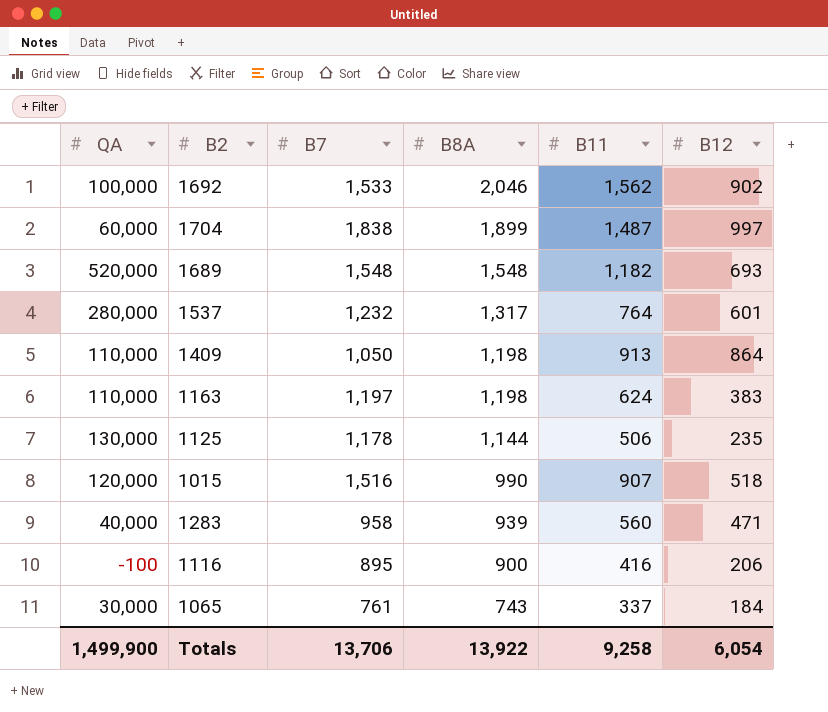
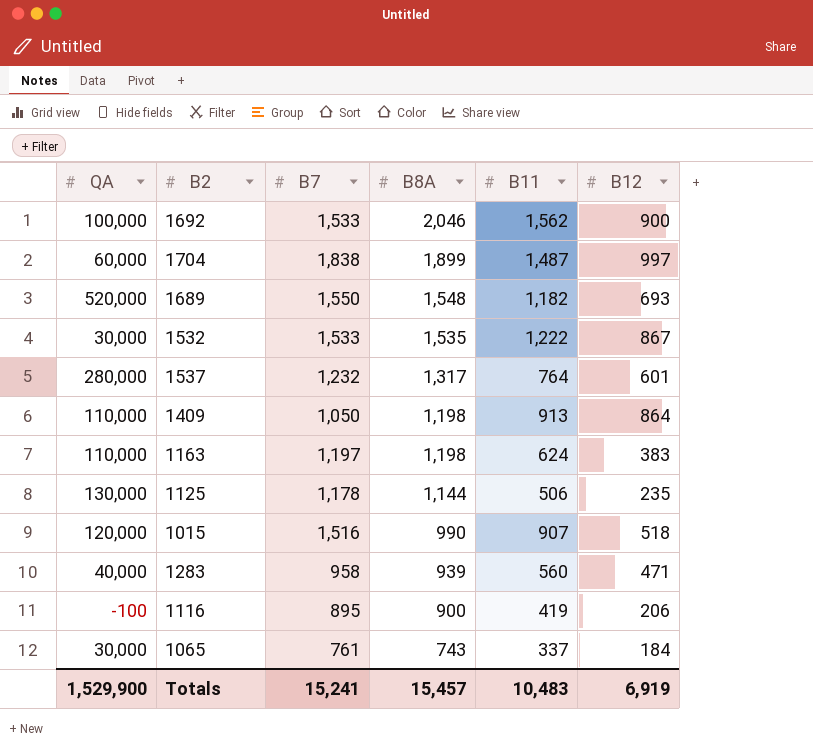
1692 | B12: 902 -> 900
1689 | B7: 1,548 -> 1,550
row 1532: none -> 30,000 | 1,533 | 1,535 | 1,222 | 867
1116 | B11: 416 -> 419
Totals | QA: 1,499,900 -> 1,529,900
Totals | B7: 13,706 -> 15,241
Totals | B8A: 13,922 -> 15,457
Totals | B11: 9,258 -> 10,483
Totals | B12: 6,054 -> 6,919

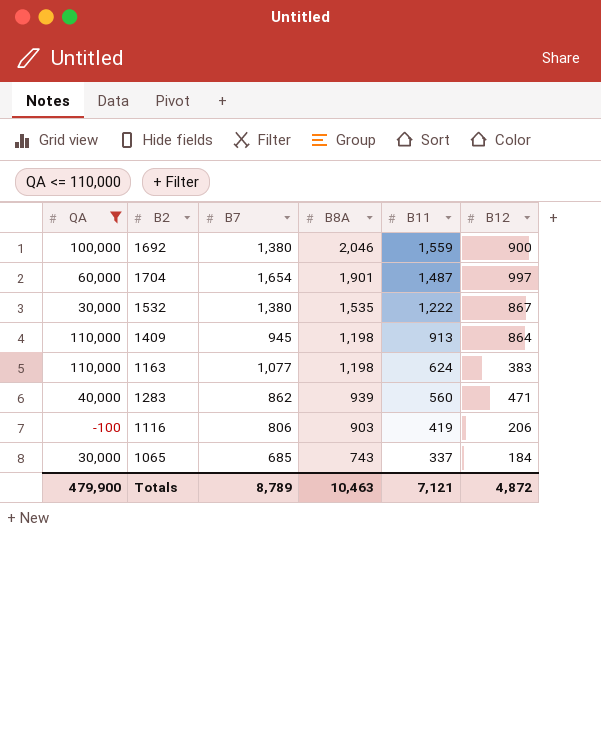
filter: none -> QA <= 110,000
1692 | B7: 1,533 -> 1,380
1692 | B11: 1,562 -> 1,559
1704 | B7: 1,838 -> 1,654
1704 | B8A: 1,899 -> 1,901
1532 | B7: 1,533 -> 1,380
1409 | B7: 1,050 -> 945
1163 | B7: 1,197 -> 1,077
1283 | B7: 958 -> 862
1116 | B7: 895 -> 806
1116 | B8A: 900 -> 903
1065 | B7: 761 -> 685
Totals | QA: 1,529,900 -> 479,900
Totals | B7: 15,241 -> 8,789
Totals | B8A: 15,457 -> 10,463
Totals | B11: 10,483 -> 7,121
Totals | B12: 6,919 -> 4,872

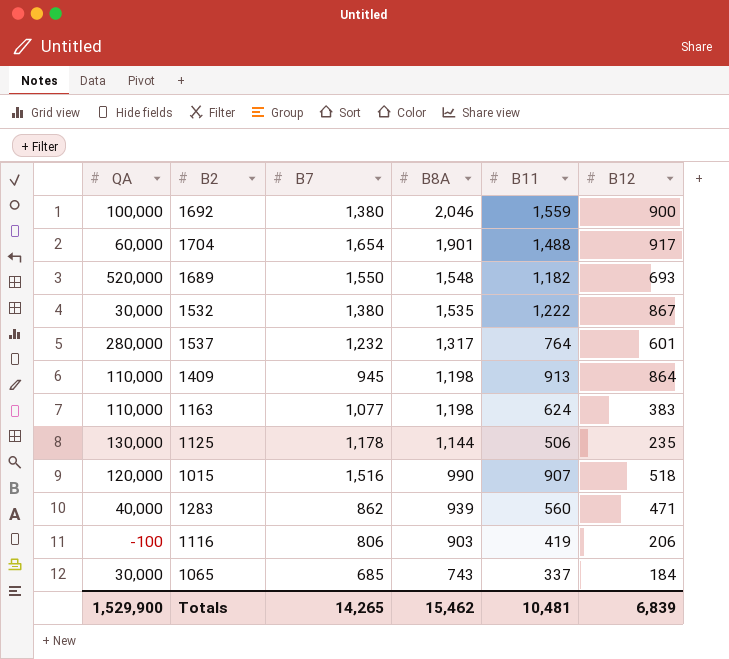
filter: QA <= 110,000 -> none
1704 | B11: 1,487 -> 1,488
1704 | B12: 997 -> 917
Totals | QA: 479,900 -> 1,529,900
Totals | B7: 8,789 -> 14,265
Totals | B8A: 10,463 -> 15,462
Totals | B11: 7,121 -> 10,481
Totals | B12: 4,872 -> 6,839

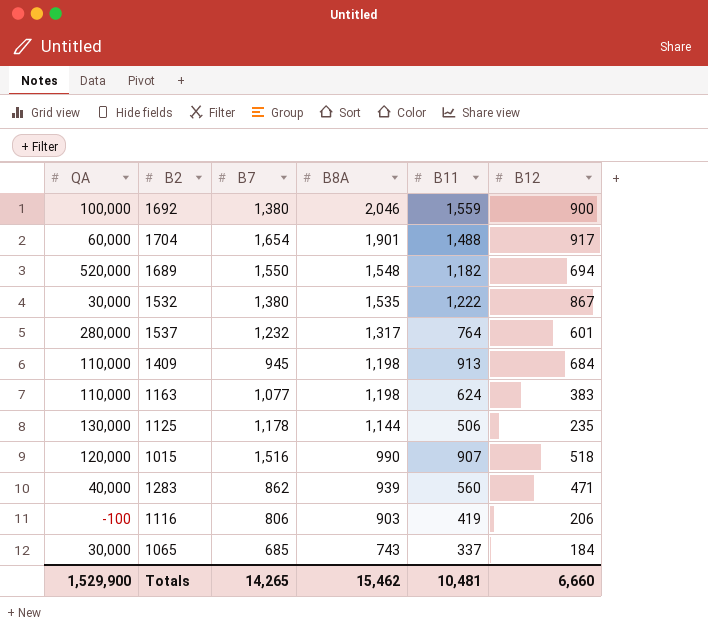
1689 | B12: 693 -> 694
1409 | B12: 864 -> 684
Totals | B12: 6,839 -> 6,660

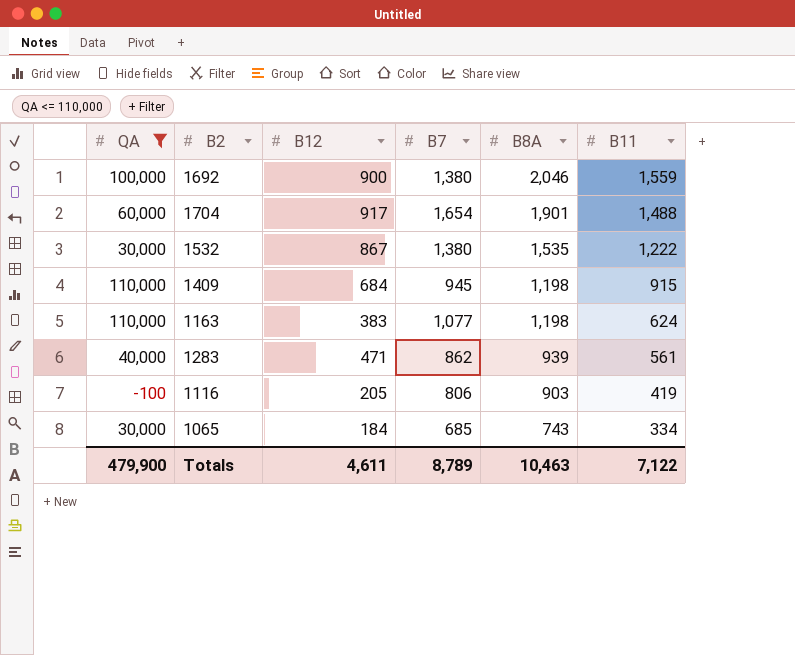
filter: none -> QA <= 110,000
column B12 | position: 6 -> 3
1409 | B11: 913 -> 915
1283 | B11: 560 -> 561
1116 | B12: 206 -> 205
1065 | B11: 337 -> 334
Totals | QA: 1,529,900 -> 479,900
Totals | B12: 6,660 -> 4,611
Totals | B7: 14,265 -> 8,789
Totals | B8A: 15,462 -> 10,463
Totals | B11: 10,481 -> 7,122

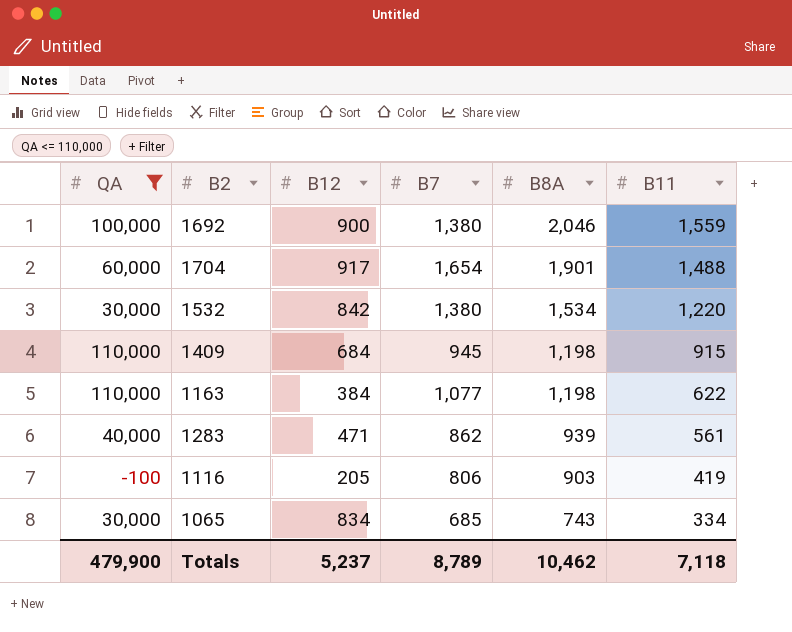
1532 | B12: 867 -> 842
1532 | B8A: 1,535 -> 1,534
1532 | B11: 1,222 -> 1,220
1163 | B12: 383 -> 384
1163 | B11: 624 -> 622
1065 | B12: 184 -> 834
Totals | B12: 4,611 -> 5,237
Totals | B8A: 10,463 -> 10,462
Totals | B11: 7,122 -> 7,118

